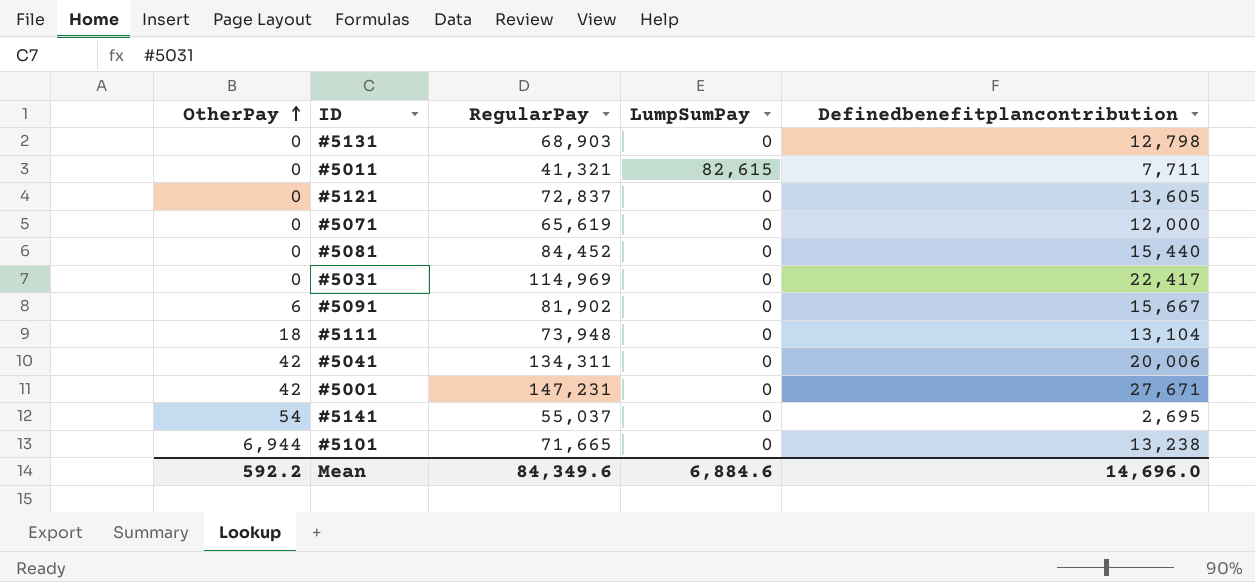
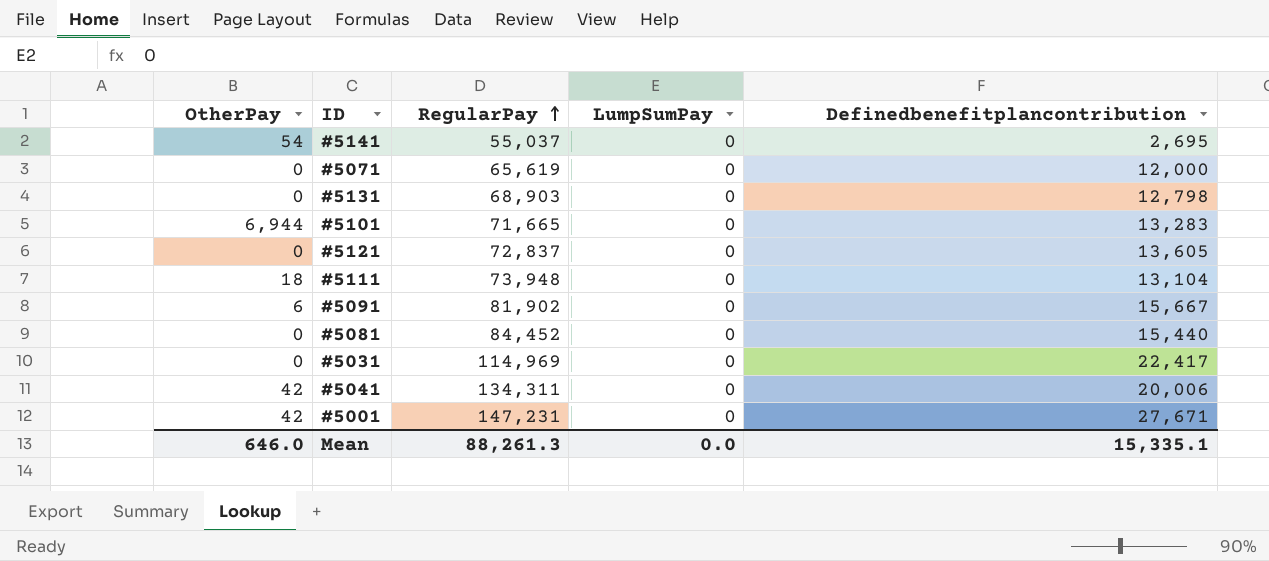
row order: OtherPay ascending -> RegularPay ascending
row #5011: 0 | 41,321 | 82,615 | 7,711 -> none
#5101 | Definedbenefitplancontribution: 13,238 -> 13,283
Mean | OtherPay: 592.2 -> 646.0
Mean | RegularPay: 84,349.6 -> 88,261.3
Mean | LumpSumPay: 6,884.6 -> 0.0
Mean | Definedbenefitplancontribution: 14,696.0 -> 15,335.1

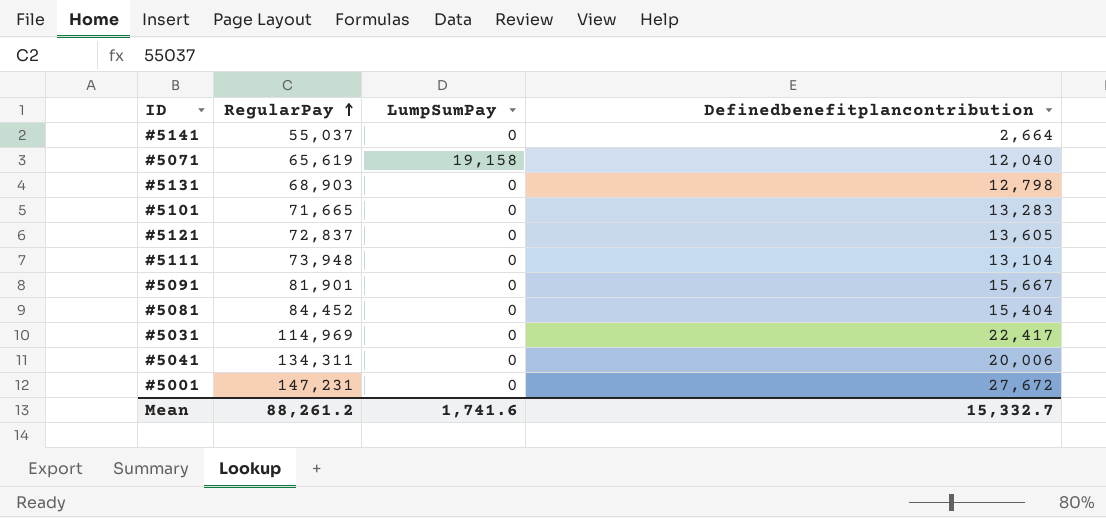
column OtherPay | position: 1 -> none
#5141 | Definedbenefitplancontribution: 2,695 -> 2,664
#5071 | LumpSumPay: 0 -> 19,158
#5071 | Definedbenefitplancontribution: 12,000 -> 12,040
#5091 | RegularPay: 81,902 -> 81,901
#5081 | Definedbenefitplancontribution: 15,440 -> 15,404
#5001 | Definedbenefitplancontribution: 27,671 -> 27,672
Mean | RegularPay: 88,261.3 -> 88,261.2
Mean | LumpSumPay: 0.0 -> 1,741.6
Mean | Definedbenefitplancontribution: 15,335.1 -> 15,332.7

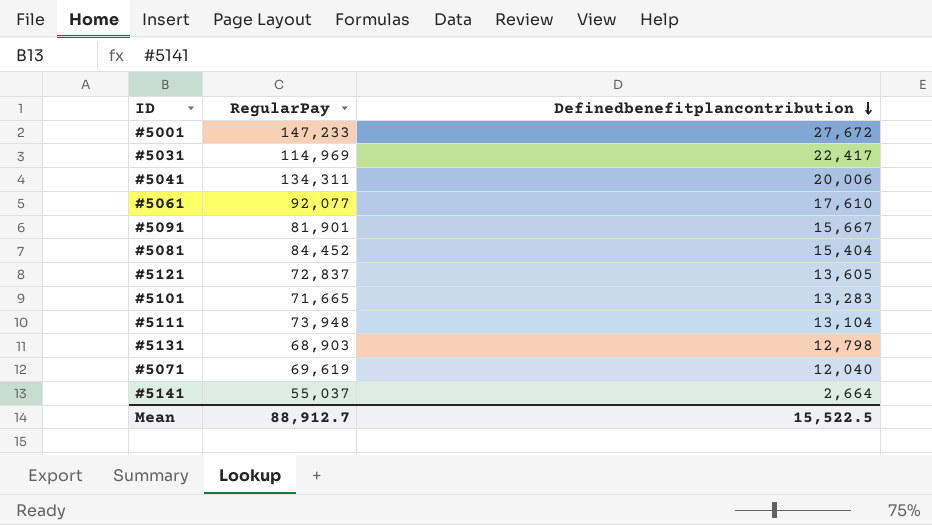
row order: RegularPay ascending -> Definedbenefitplancontribution descending
column LumpSumPay | position: 3 -> none
#5001 | RegularPay: 147,231 -> 147,233
row #5061: none -> 92,077 | 17,610
#5071 | RegularPay: 65,619 -> 69,619
Mean | RegularPay: 88,261.2 -> 88,912.7
Mean | Definedbenefitplancontribution: 15,332.7 -> 15,522.5

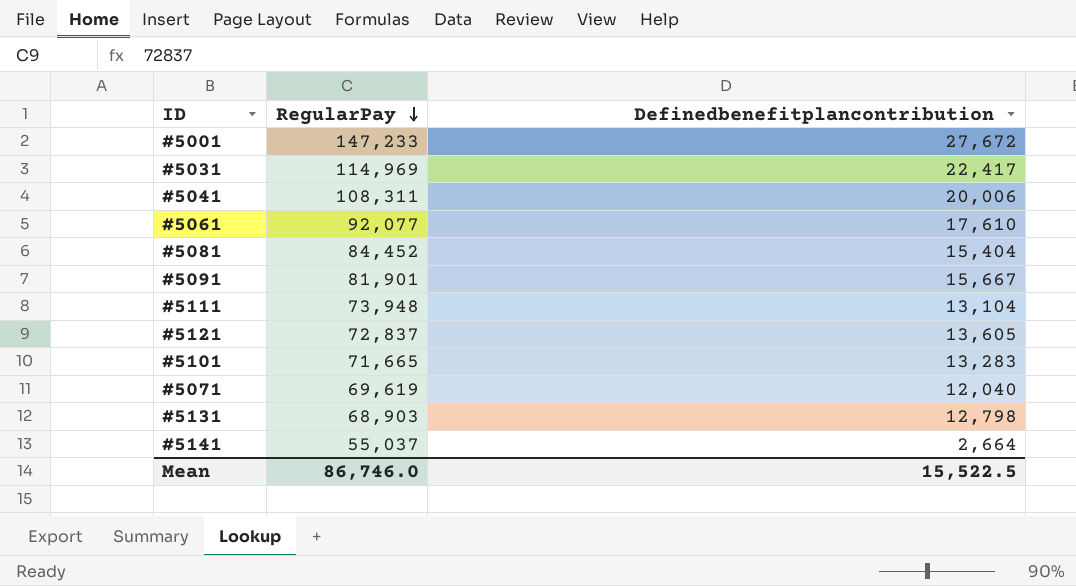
row order: Definedbenefitplancontribution descending -> RegularPay descending
#5041 | RegularPay: 134,311 -> 108,311
Mean | RegularPay: 88,912.7 -> 86,746.0

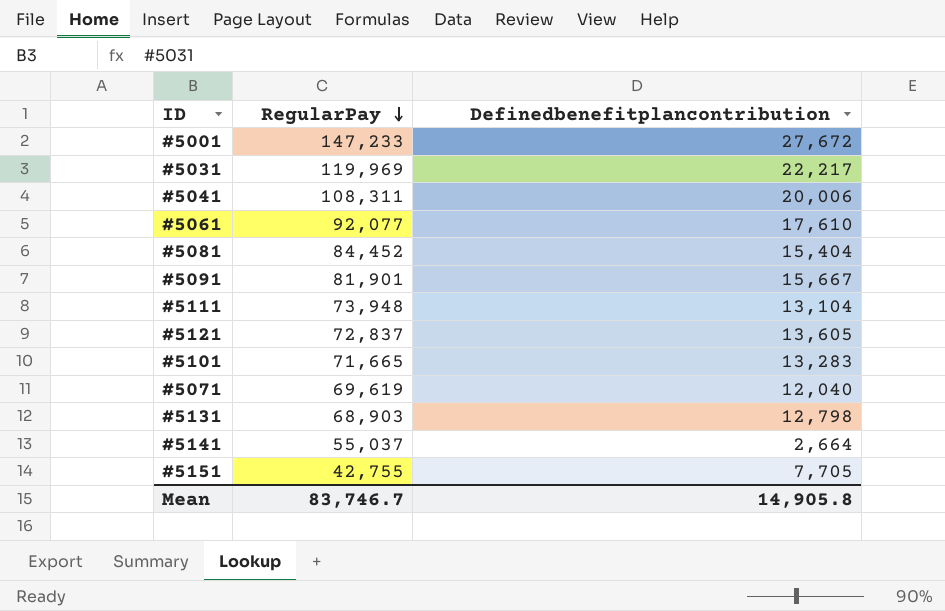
#5031 | RegularPay: 114,969 -> 119,969
#5031 | Definedbenefitplancontribution: 22,417 -> 22,217
row #5151: none -> 42,755 | 7,705
Mean | RegularPay: 86,746.0 -> 83,746.7
Mean | Definedbenefitplancontribution: 15,522.5 -> 14,905.8

